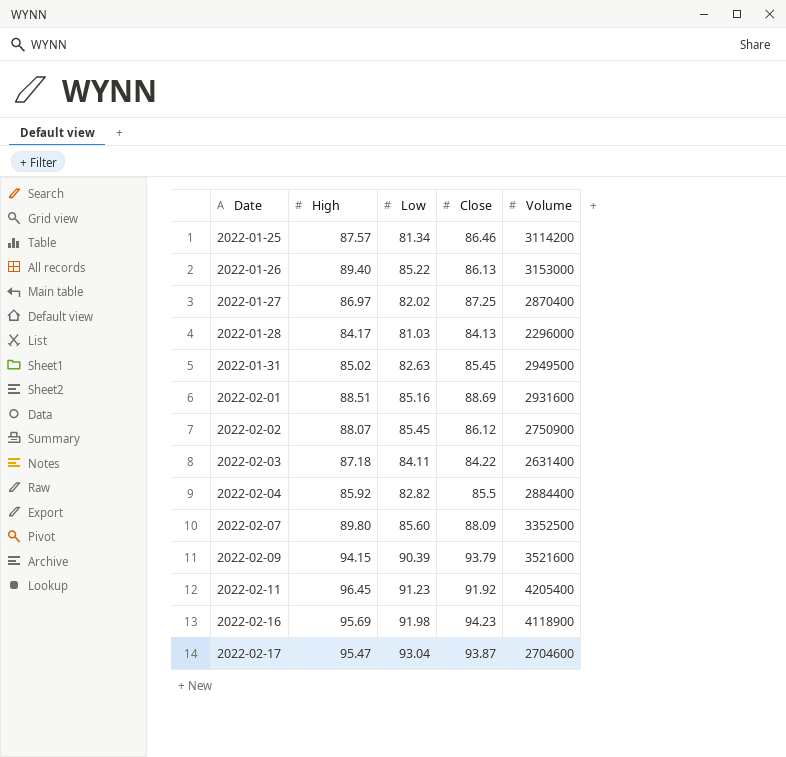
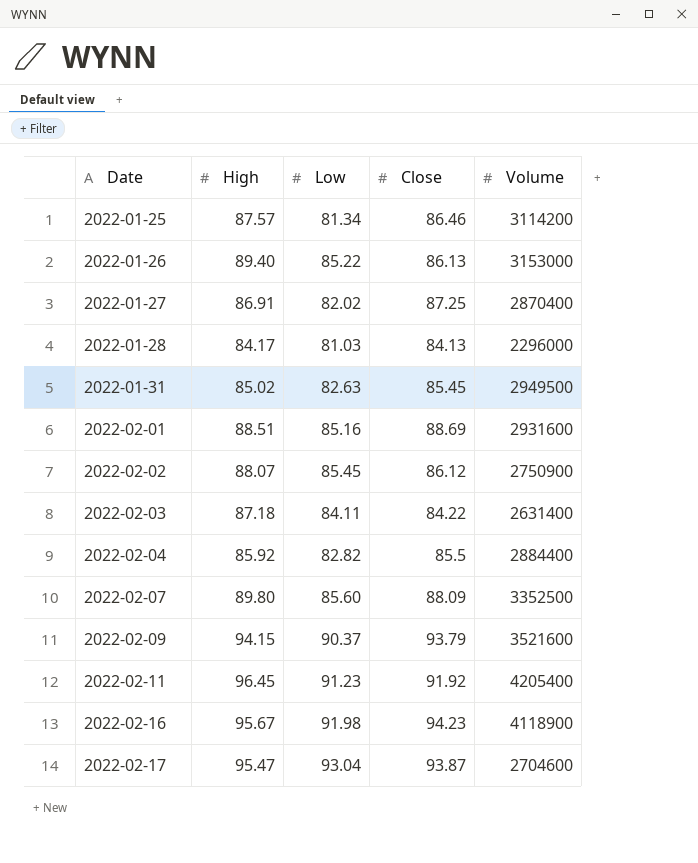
2022-01-27 | High: 86.97 -> 86.91
2022-02-09 | Low: 90.39 -> 90.37
2022-02-16 | High: 95.69 -> 95.67

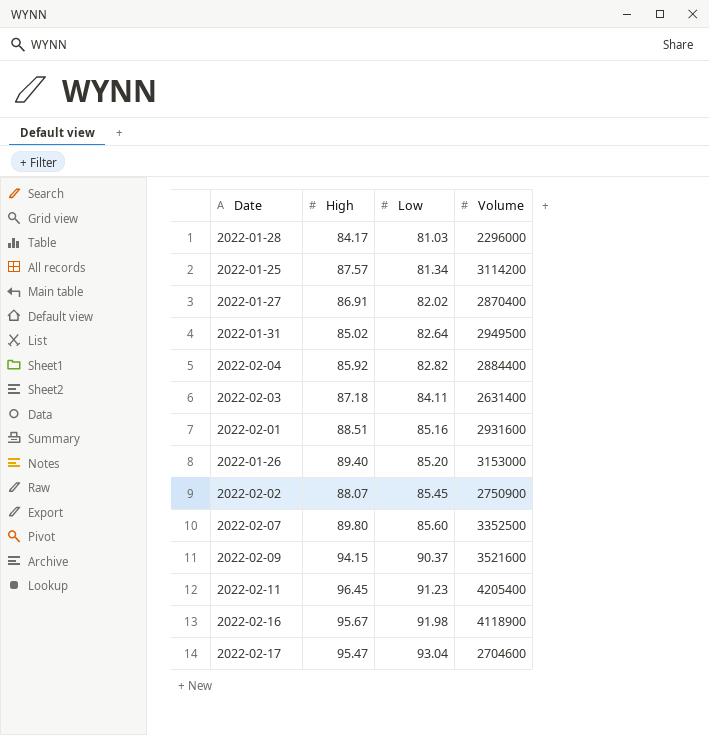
row order: Date ascending -> Low ascending
column Close | position: 4 -> none
2022-01-31 | Low: 82.63 -> 82.64
2022-01-26 | Low: 85.22 -> 85.20

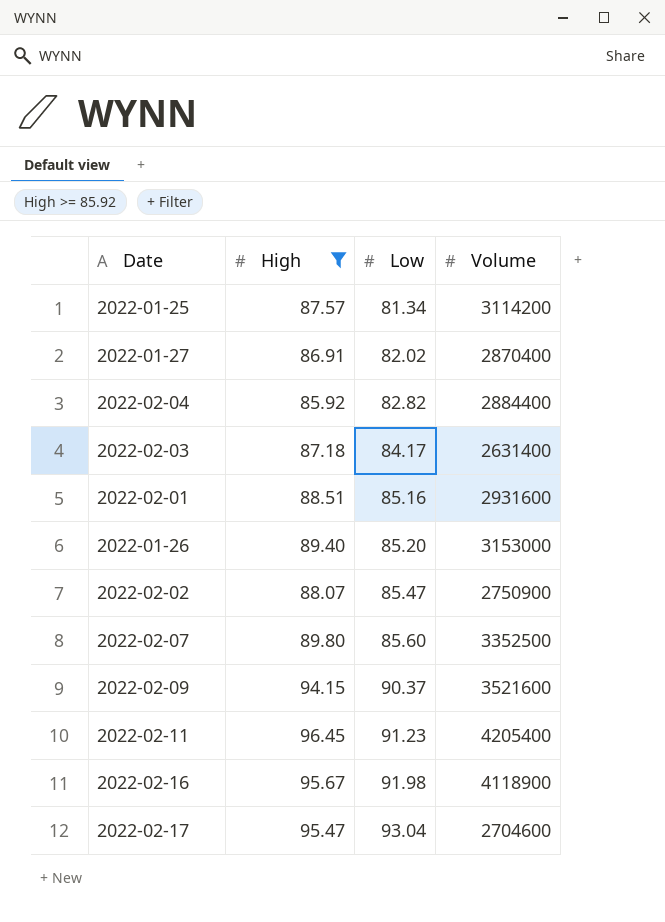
filter: none -> High >= 85.92
2022-02-03 | Low: 84.11 -> 84.17
2022-02-02 | Low: 85.45 -> 85.47

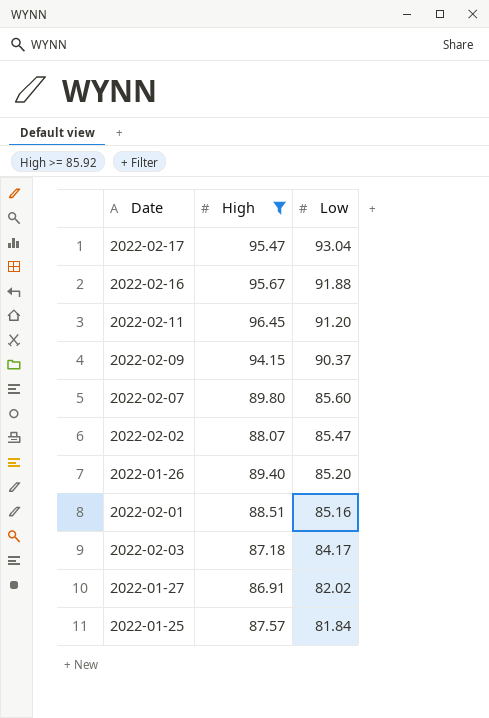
row order: Low ascending -> Low descending
column Volume | position: 4 -> none
row 2022-02-04: 85.92 | 82.82 | 2884400 -> none
2022-02-16 | Low: 91.98 -> 91.88
2022-02-11 | Low: 91.23 -> 91.20
2022-01-25 | Low: 81.34 -> 81.84

